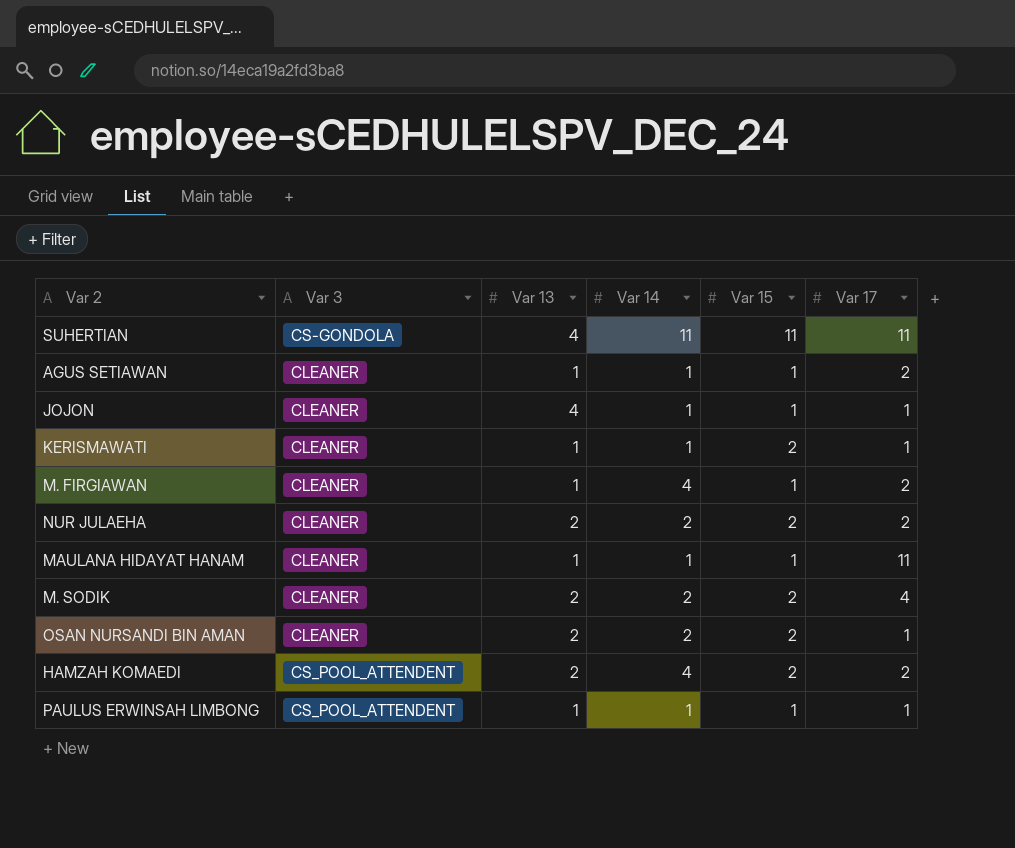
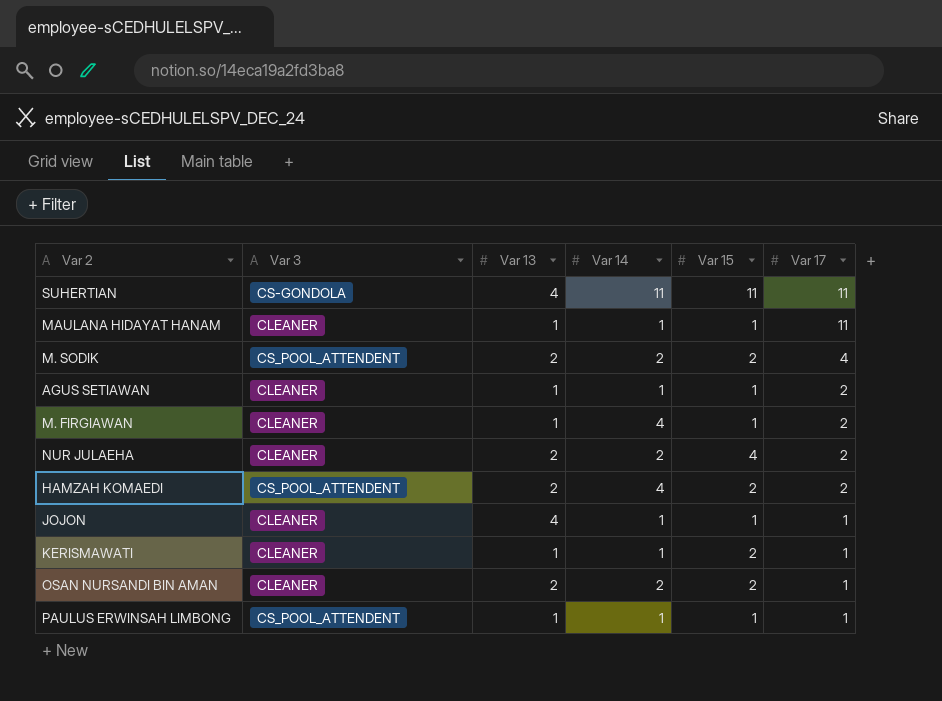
row order: none -> Var 17 descending
M. SODIK | Var 3: CLEANER -> CS_POOL_ATTENDENT
NUR JULAEHA | Var 15: 2 -> 4

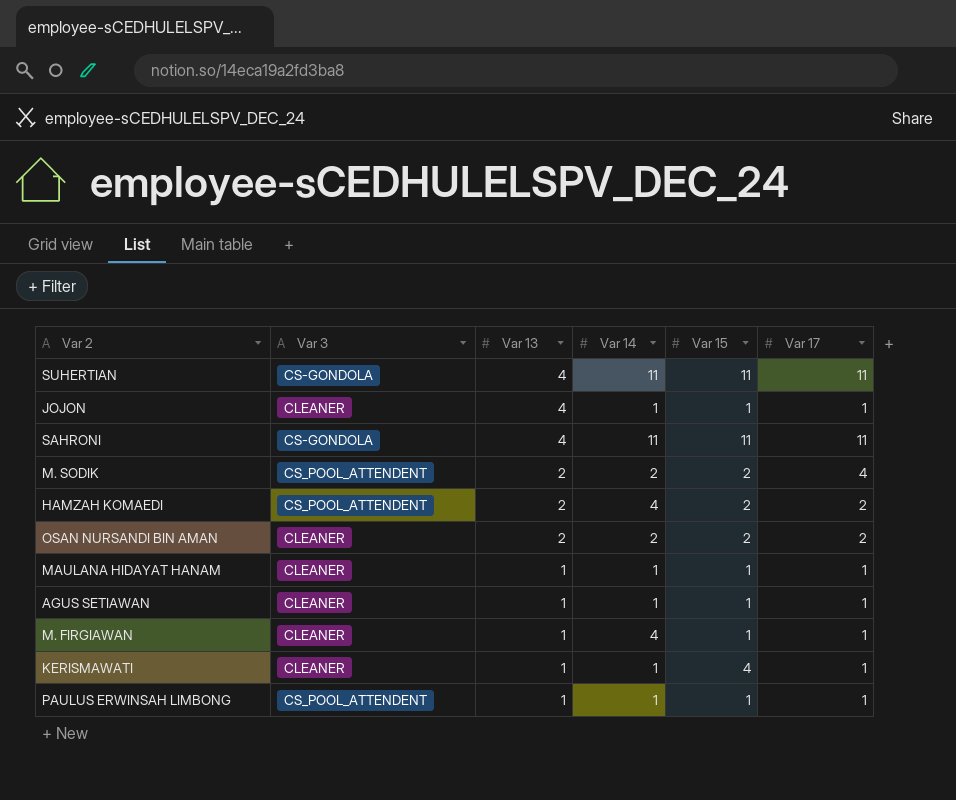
row order: Var 17 descending -> Var 13 descending
row NUR JULAEHA: CLEANER | 2 | 2 | 4 | 2 -> none
row SAHRONI: none -> CS-GONDOLA | 4 | 11 | 11 | 11
OSAN NURSANDI BIN AMAN | Var 17: 1 -> 2
MAULANA HIDAYAT HANAM | Var 17: 11 -> 1
AGUS SETIAWAN | Var 17: 2 -> 1
M. FIRGIAWAN | Var 17: 2 -> 1
KERISMAWATI | Var 15: 2 -> 4

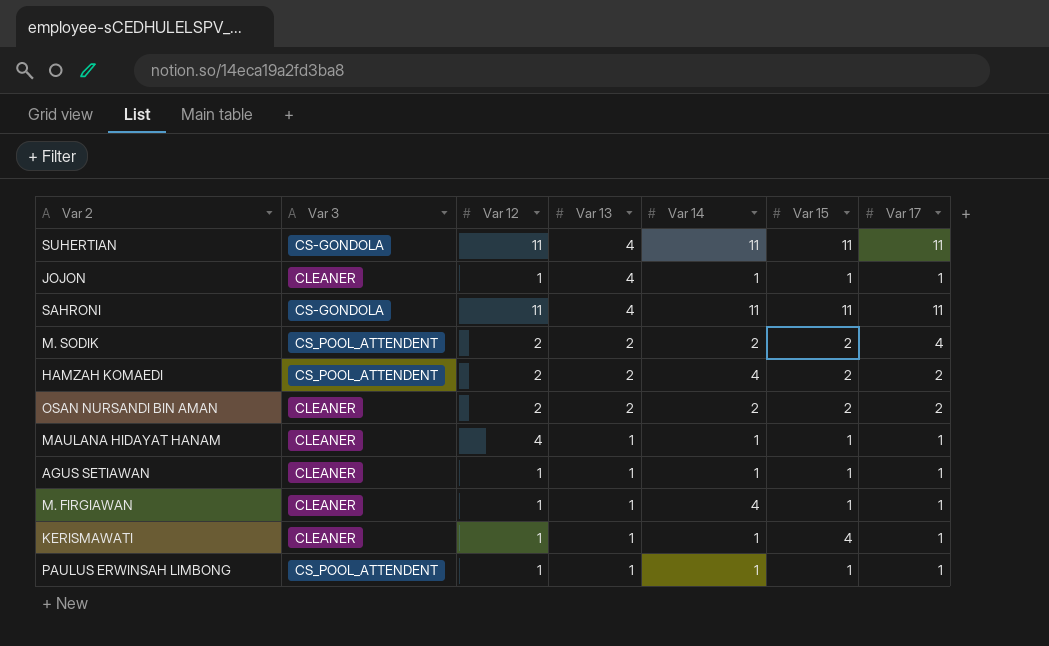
column Var 12 | position: none -> 3

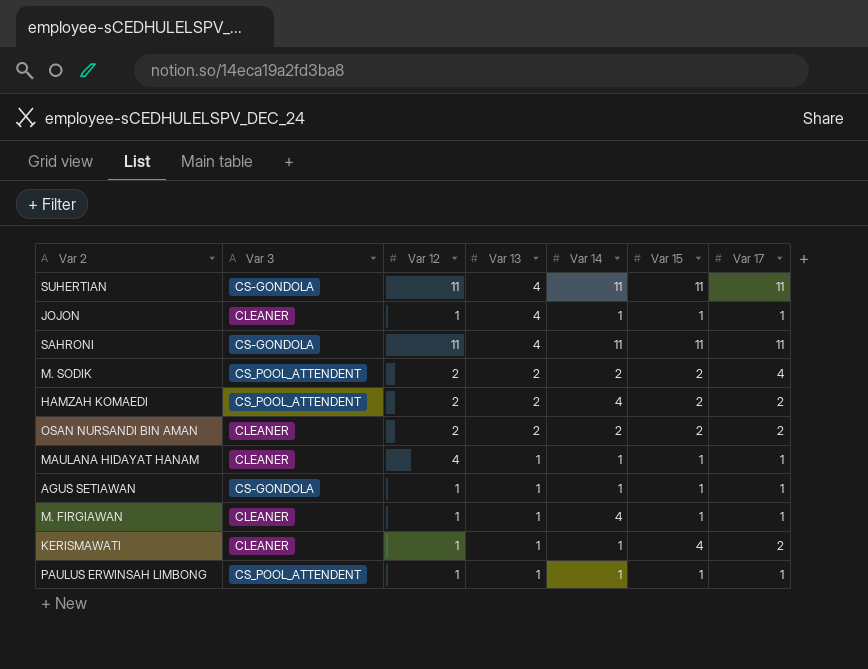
AGUS SETIAWAN | Var 3: CLEANER -> CS-GONDOLA
KERISMAWATI | Var 17: 1 -> 2

